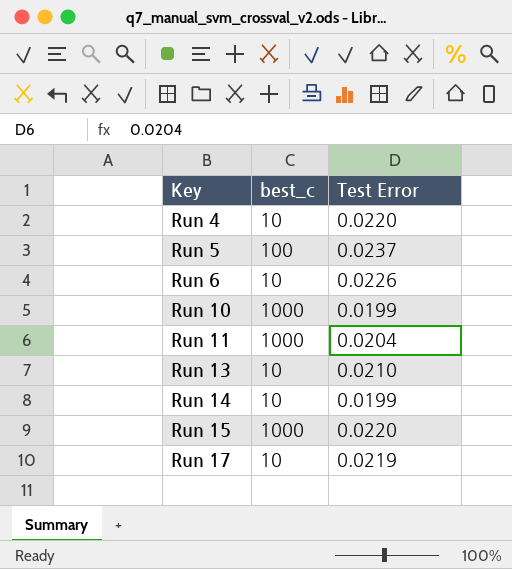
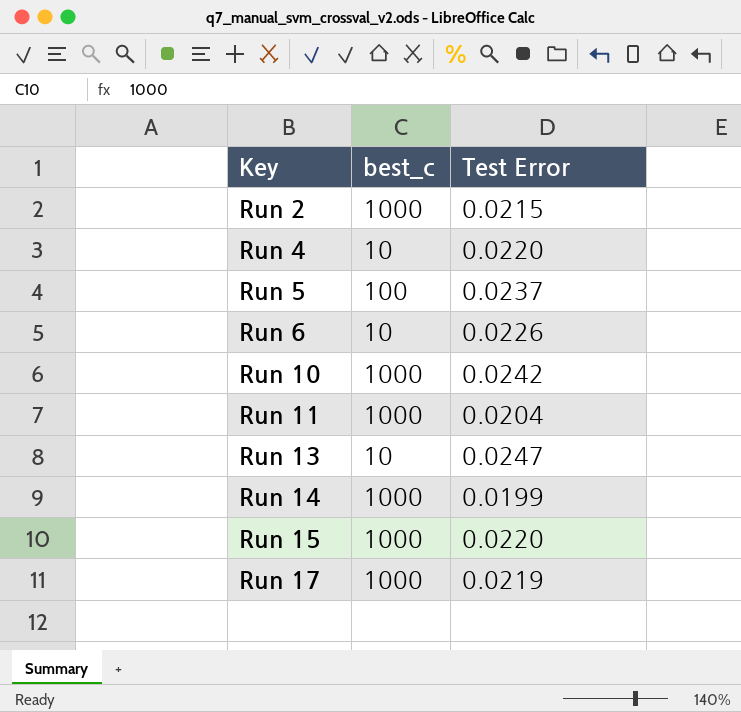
row Run 2: none -> 1000 | 0.0215
Run 10 | Test Error: 0.0199 -> 0.0242
Run 13 | Test Error: 0.0210 -> 0.0247
Run 14 | best_c: 10 -> 1000
Run 17 | best_c: 10 -> 1000

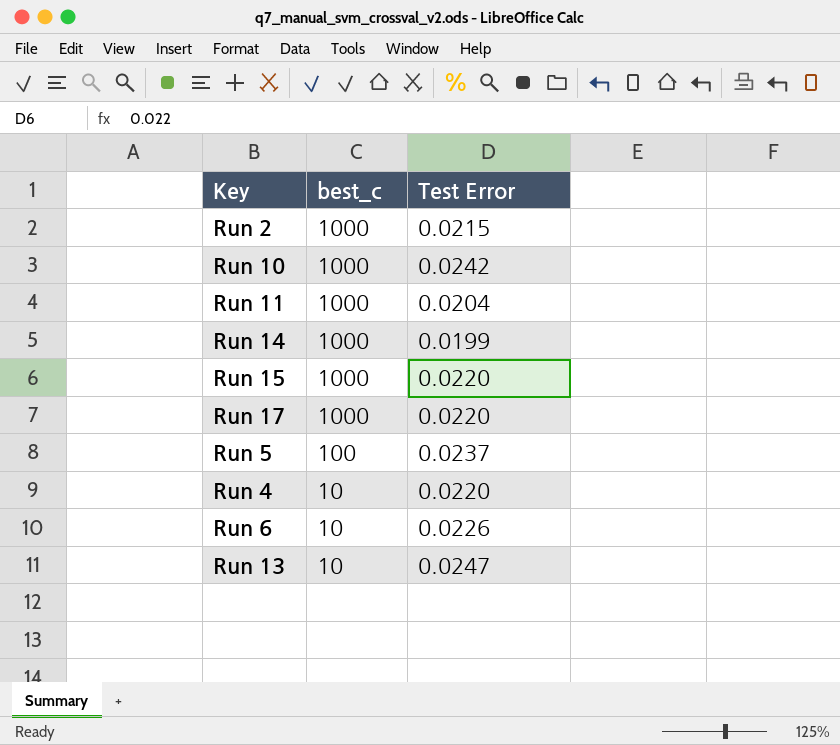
row order: Key ascending -> best_c descending
Run 17 | Test Error: 0.0219 -> 0.0220

